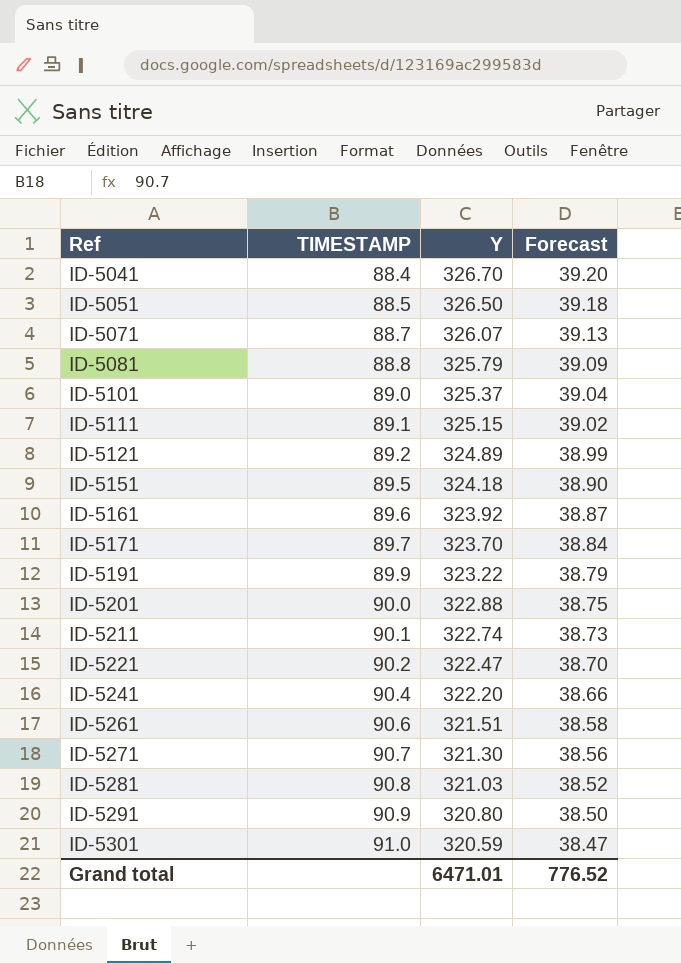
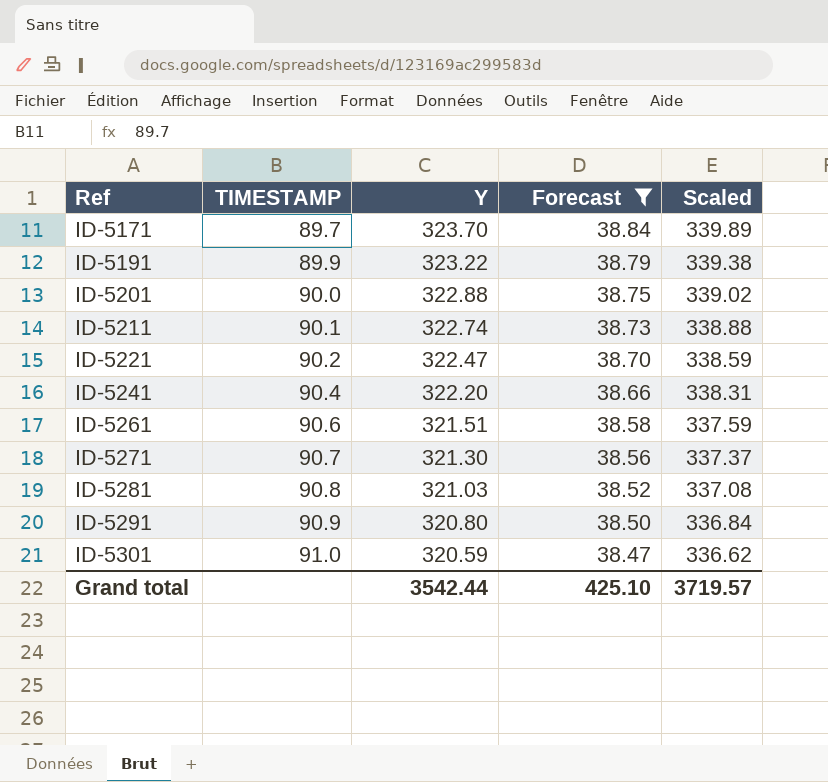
filter: none -> Forecast <= 38.84
column Scaled | formula: none -> [Y] * 1.05
Grand total | Y: 6471.01 -> 3542.44
Grand total | Forecast: 776.52 -> 425.10

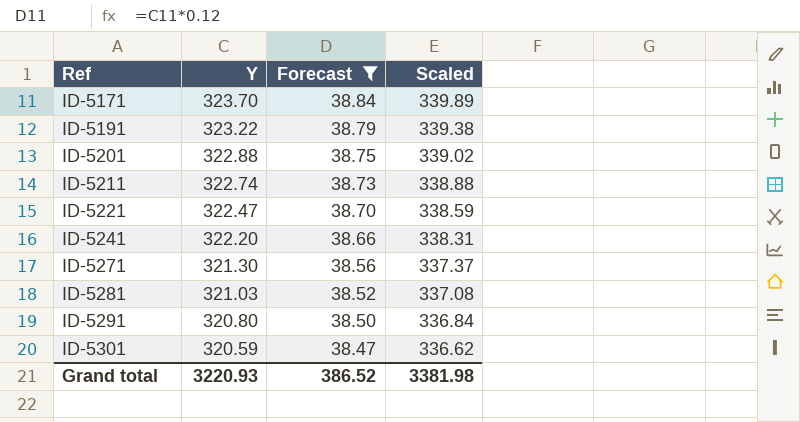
column TIMESTAMP | position: 2 -> none
row ID-5261: 90.6 | 321.51 | 38.58 | 337.59 -> none
Grand total | Y: 3542.44 -> 3220.93
Grand total | Forecast: 425.10 -> 386.52
Grand total | Scaled: 3719.57 -> 3381.98

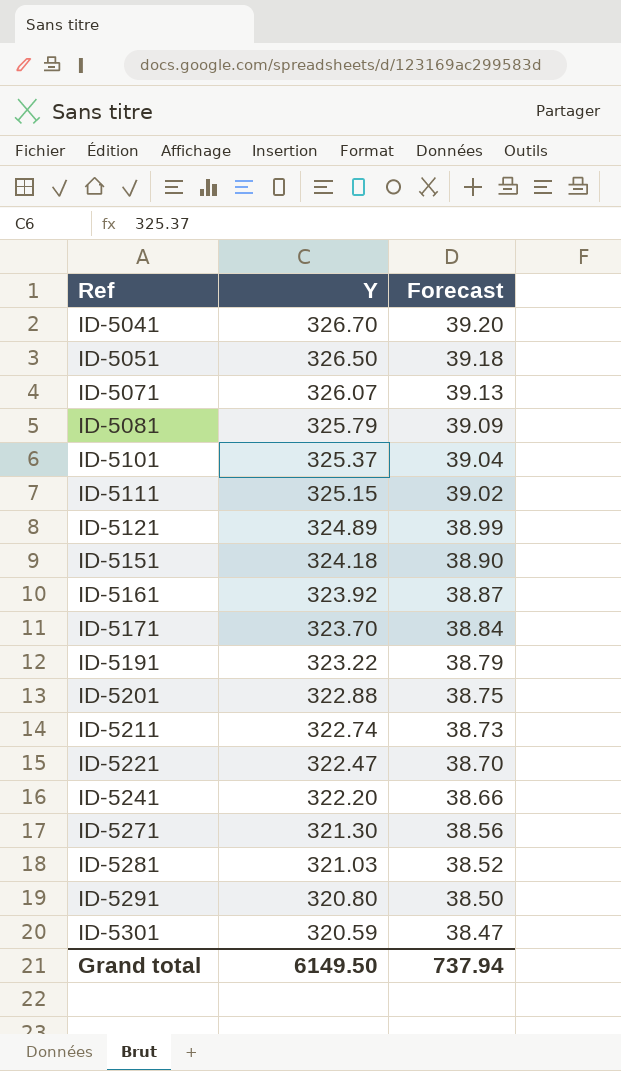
filter: Forecast <= 38.84 -> none
column Scaled | formula: [Y] * 1.05 -> none
Grand total | Y: 3220.93 -> 6149.50
Grand total | Forecast: 386.52 -> 737.94

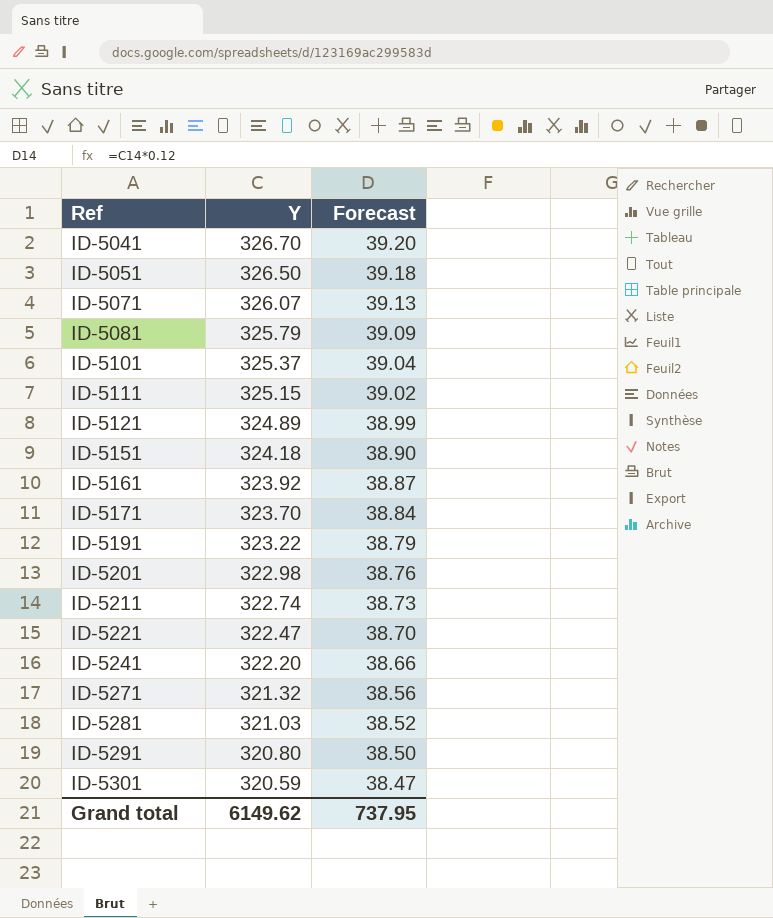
ID-5201 | Y: 322.88 -> 322.98
ID-5201 | Forecast: 38.75 -> 38.76
ID-5271 | Y: 321.30 -> 321.32
Grand total | Y: 6149.50 -> 6149.62
Grand total | Forecast: 737.94 -> 737.95

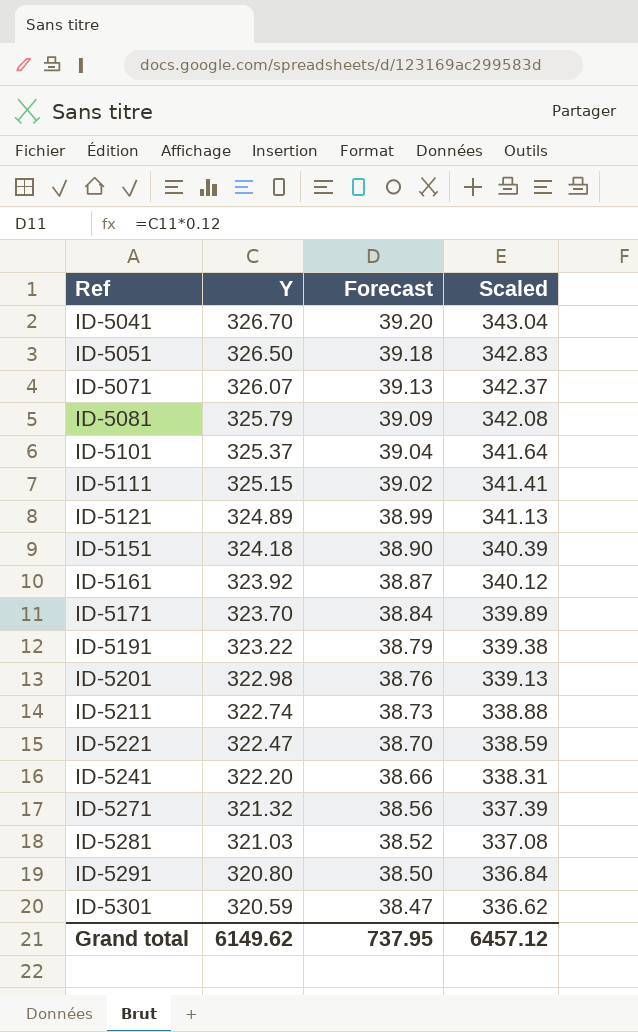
column Scaled | formula: none -> [Y] * 1.05

